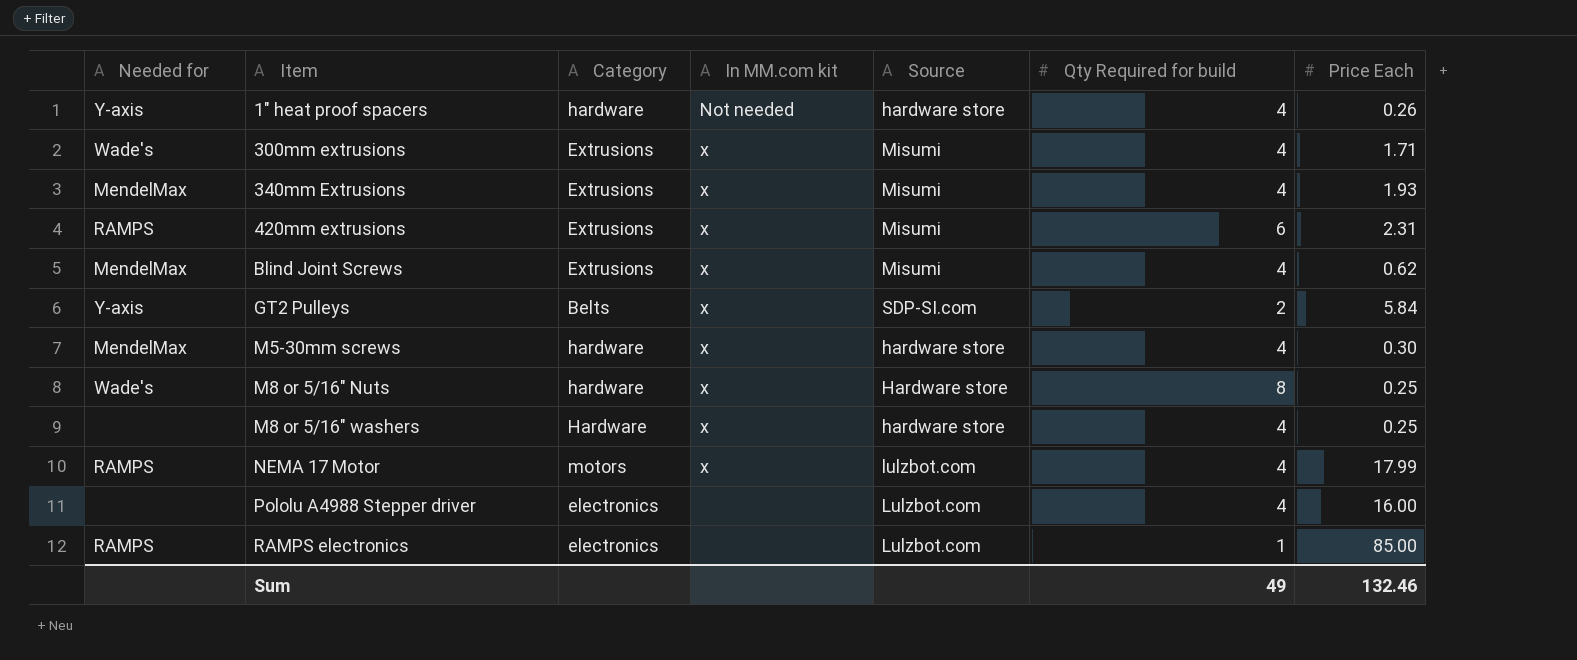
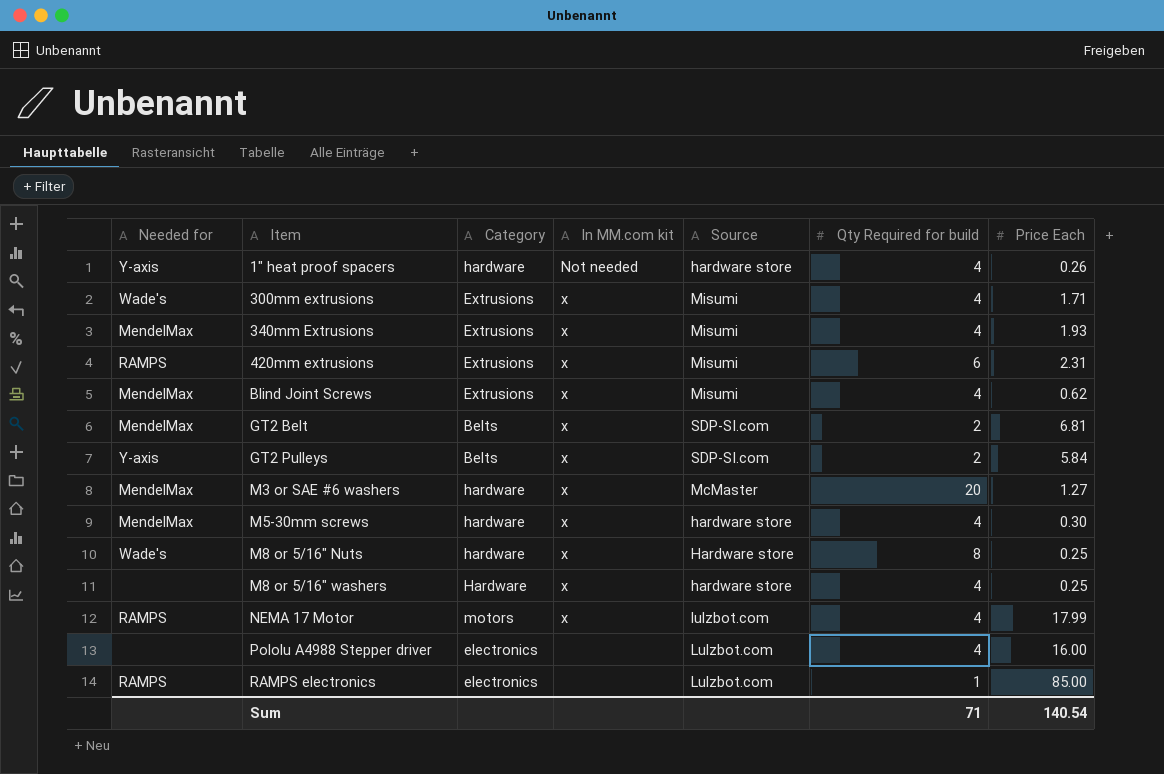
row GT2 Belt: none -> MendelMax | Belts | x | SDP-SI.com | 2 | 6.81
row M3 or SAE #6 washers: none -> MendelMax | hardware | x | McMaster | 20 | 1.27
Sum | Qty Required for build: 49 -> 71
Sum | Price Each: 132.46 -> 140.54

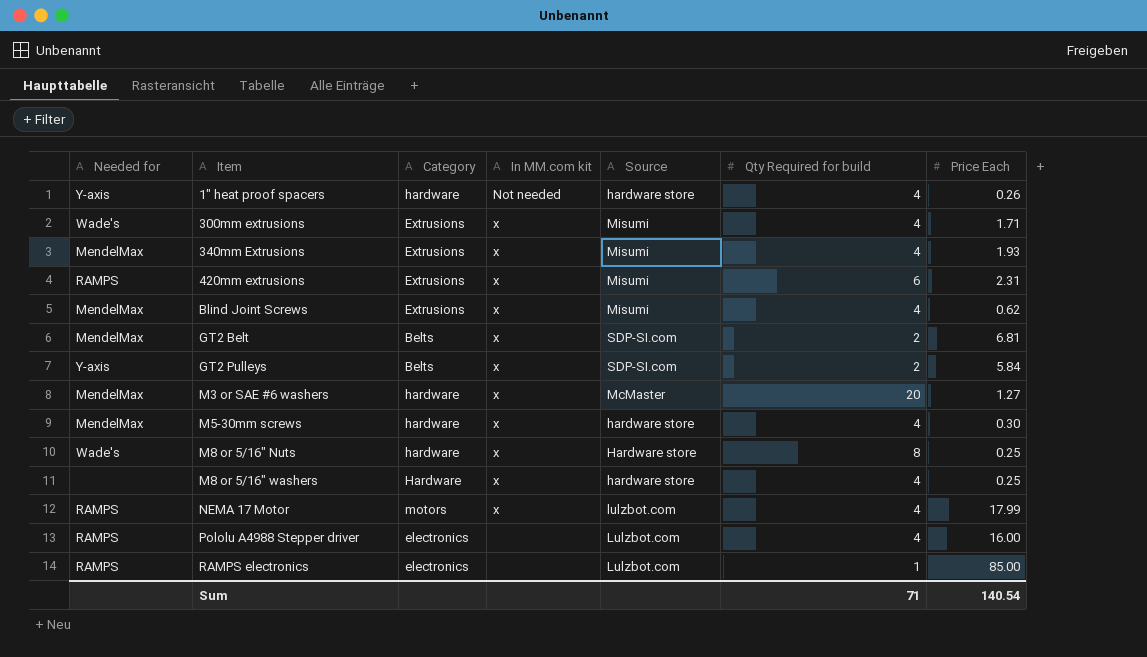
Pololu A4988 Stepper driver | Needed for: none -> RAMPS

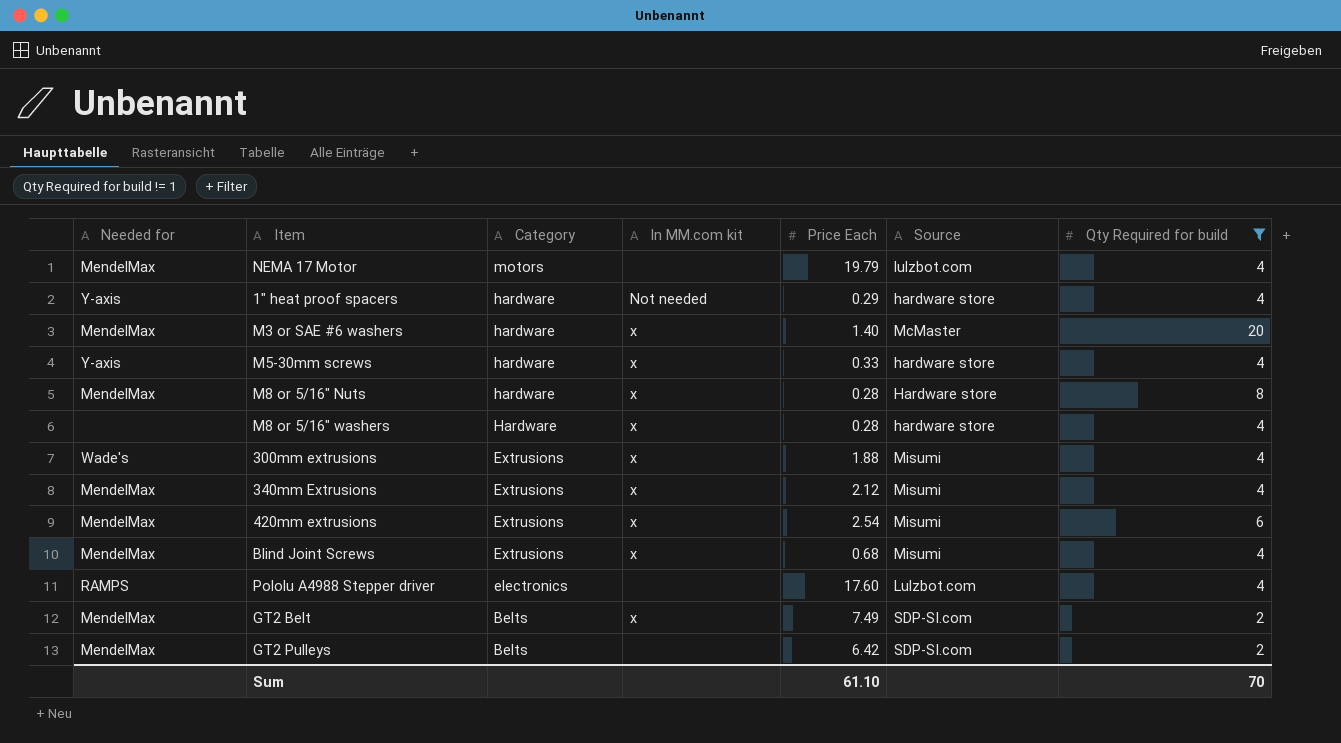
filter: none -> Qty Required for build != 1
row order: Item ascending -> Category descending
column Price Each | position: 7 -> 5
NEMA 17 Motor | Needed for: RAMPS -> MendelMax
NEMA 17 Motor | In MM.com kit: x -> none
NEMA 17 Motor | Price Each: 17.99 -> 19.79
1" heat proof spacers | Price Each: 0.26 -> 0.29
M3 or SAE #6 washers | Price Each: 1.27 -> 1.40
M5-30mm screws | Needed for: MendelMax -> Y-axis
M5-30mm screws | Price Each: 0.30 -> 0.33
M8 or 5/16" Nuts | Needed for: Wade's -> MendelMax
M8 or 5/16" Nuts | Price Each: 0.25 -> 0.28
M8 or 5/16" washers | Price Each: 0.25 -> 0.28
300mm extrusions | Price Each: 1.71 -> 1.88
340mm Extrusions | Price Each: 1.93 -> 2.12
420mm extrusions | Needed for: RAMPS -> MendelMax
420mm extrusions | Price Each: 2.31 -> 2.54
Blind Joint Screws | Price Each: 0.62 -> 0.68
Pololu A4988 Stepper driver | Price Each: 16.00 -> 17.60
GT2 Belt | Price Each: 6.81 -> 7.49
GT2 Pulleys | Needed for: Y-axis -> MendelMax
GT2 Pulleys | In MM.com kit: x -> none
GT2 Pulleys | Price Each: 5.84 -> 6.42
Sum | Price Each: 140.54 -> 61.10
Sum | Qty Required for build: 71 -> 70

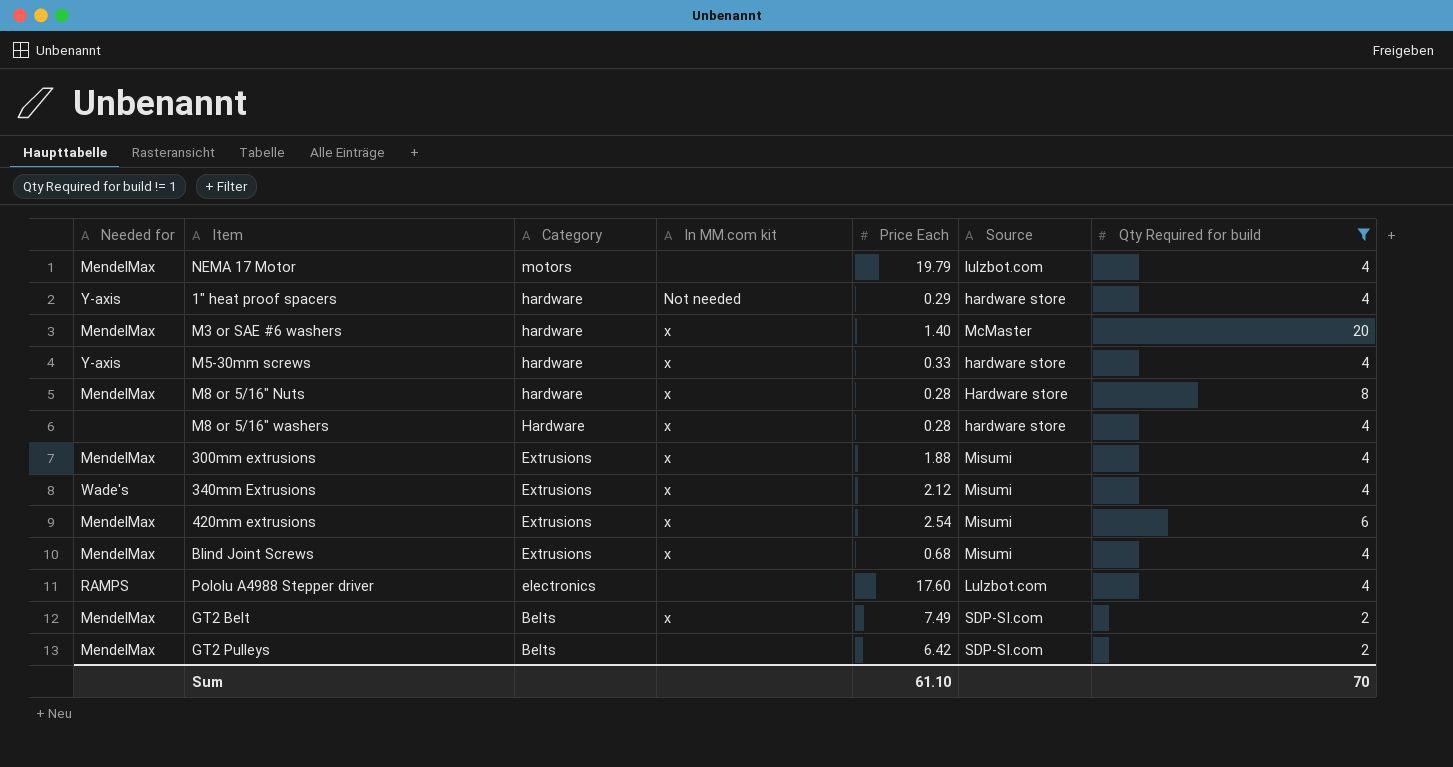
300mm extrusions | Needed for: Wade's -> MendelMax
340mm Extrusions | Needed for: MendelMax -> Wade's

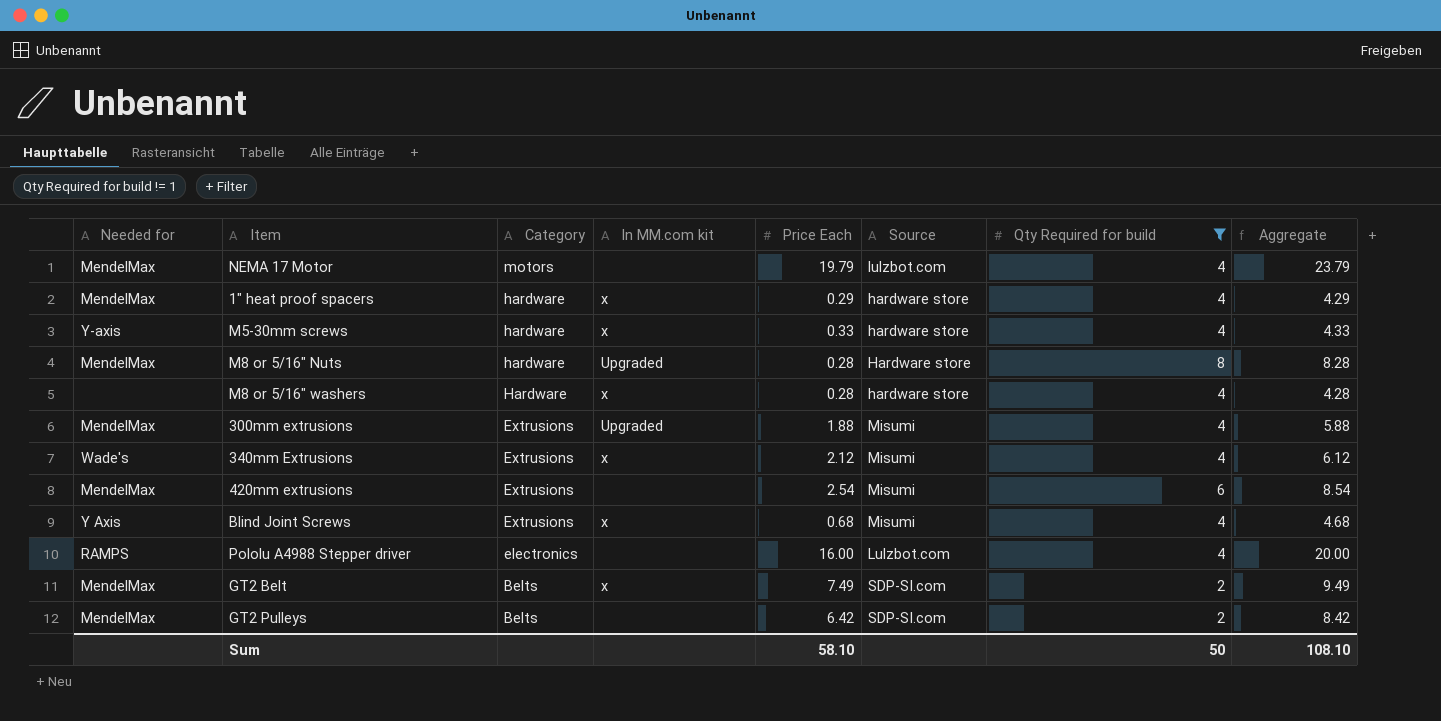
column Aggregate | formula: none -> [Price Each] + [Qty Required for build]
row M3 or SAE #6 washers: MendelMax | hardware | x | 1.40 | McMaster | 20 -> none
1" heat proof spacers | Needed for: Y-axis -> MendelMax
1" heat proof spacers | In MM.com kit: Not needed -> x
M8 or 5/16" Nuts | In MM.com kit: x -> Upgraded
300mm extrusions | In MM.com kit: x -> Upgraded
420mm extrusions | In MM.com kit: x -> none
Blind Joint Screws | Needed for: MendelMax -> Y Axis
Pololu A4988 Stepper driver | Price Each: 17.60 -> 16.00
Sum | Price Each: 61.10 -> 58.10
Sum | Qty Required for build: 70 -> 50

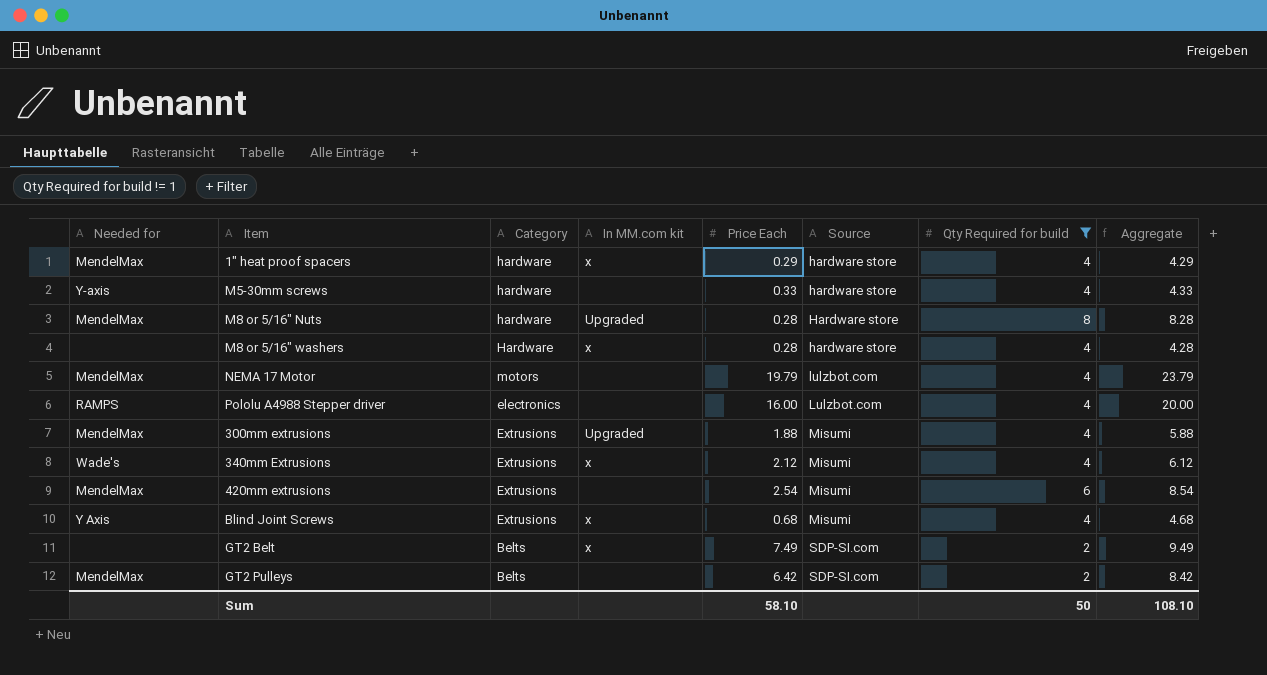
row order: Category descending -> Source ascending
M5-30mm screws | In MM.com kit: x -> none
GT2 Belt | Needed for: MendelMax -> none

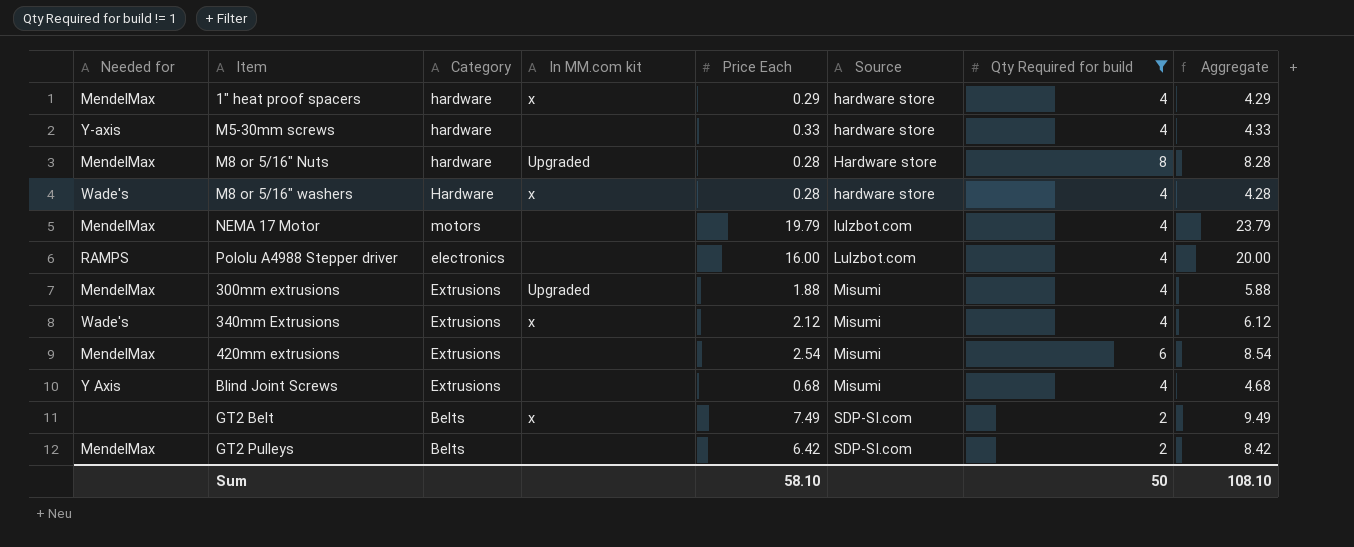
M8 or 5/16" washers | Needed for: none -> Wade's
Blind Joint Screws | In MM.com kit: x -> none

